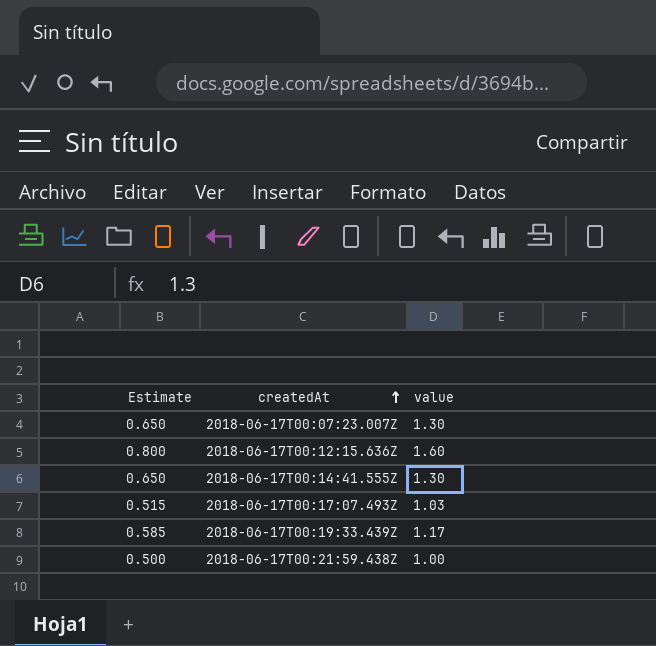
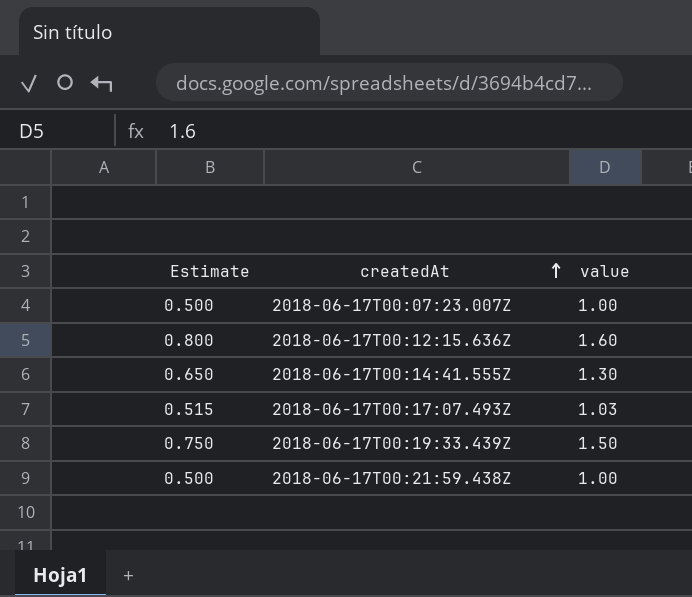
2018-06-17T00:07:23.007Z | Estimate: 0.650 -> 0.500
2018-06-17T00:07:23.007Z | value: 1.30 -> 1.00
2018-06-17T00:19:33.439Z | Estimate: 0.585 -> 0.750
2018-06-17T00:19:33.439Z | value: 1.17 -> 1.50

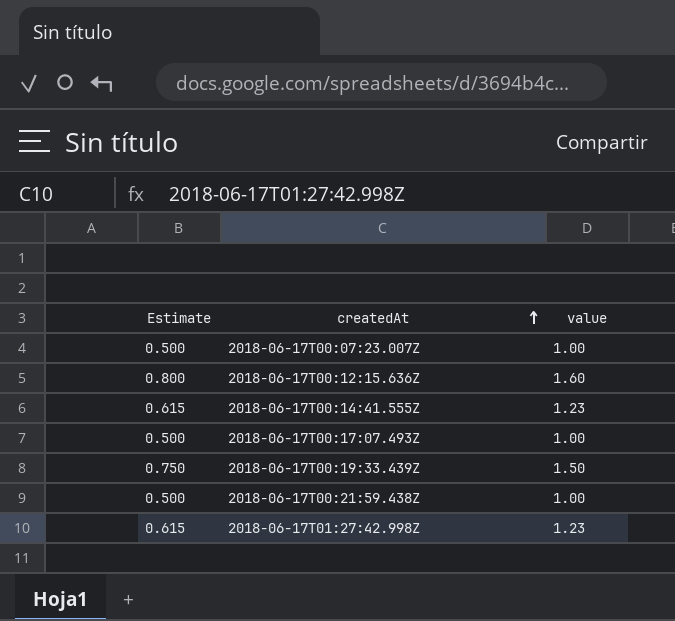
2018-06-17T00:14:41.555Z | Estimate: 0.650 -> 0.615
2018-06-17T00:14:41.555Z | value: 1.30 -> 1.23
2018-06-17T00:17:07.493Z | Estimate: 0.515 -> 0.500
2018-06-17T00:17:07.493Z | value: 1.03 -> 1.00
row 2018-06-17T01:27:42.998Z: none -> 0.615 | 1.23

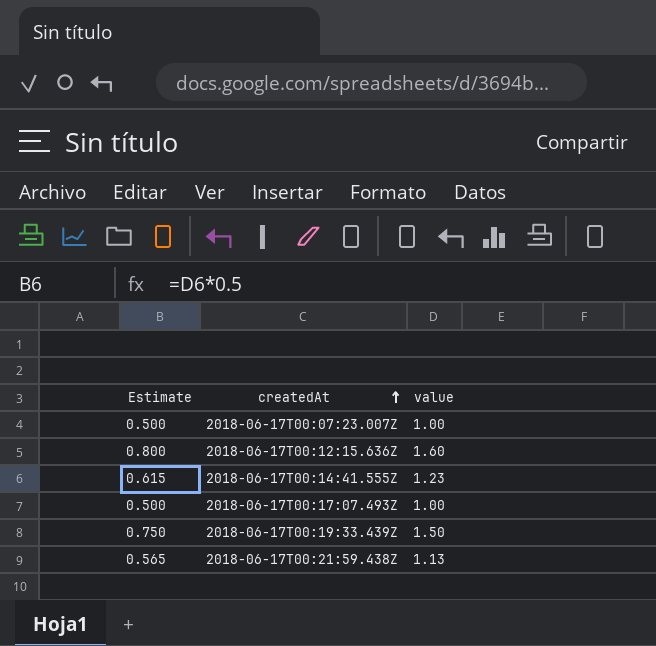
row 2018-06-17T01:27:42.998Z: 0.615 | 1.23 -> none
2018-06-17T00:21:59.438Z | Estimate: 0.500 -> 0.565
2018-06-17T00:21:59.438Z | value: 1.00 -> 1.13

